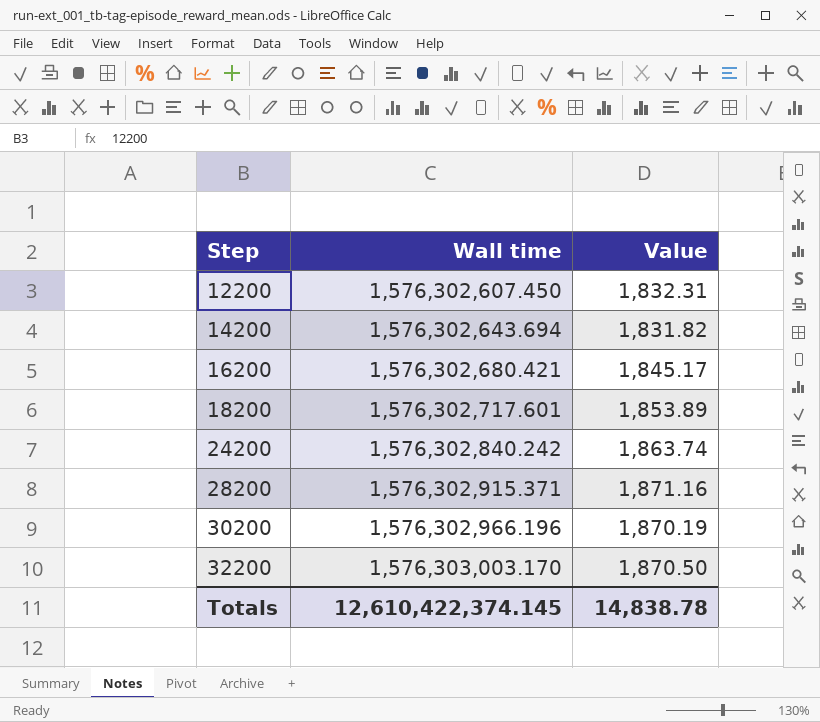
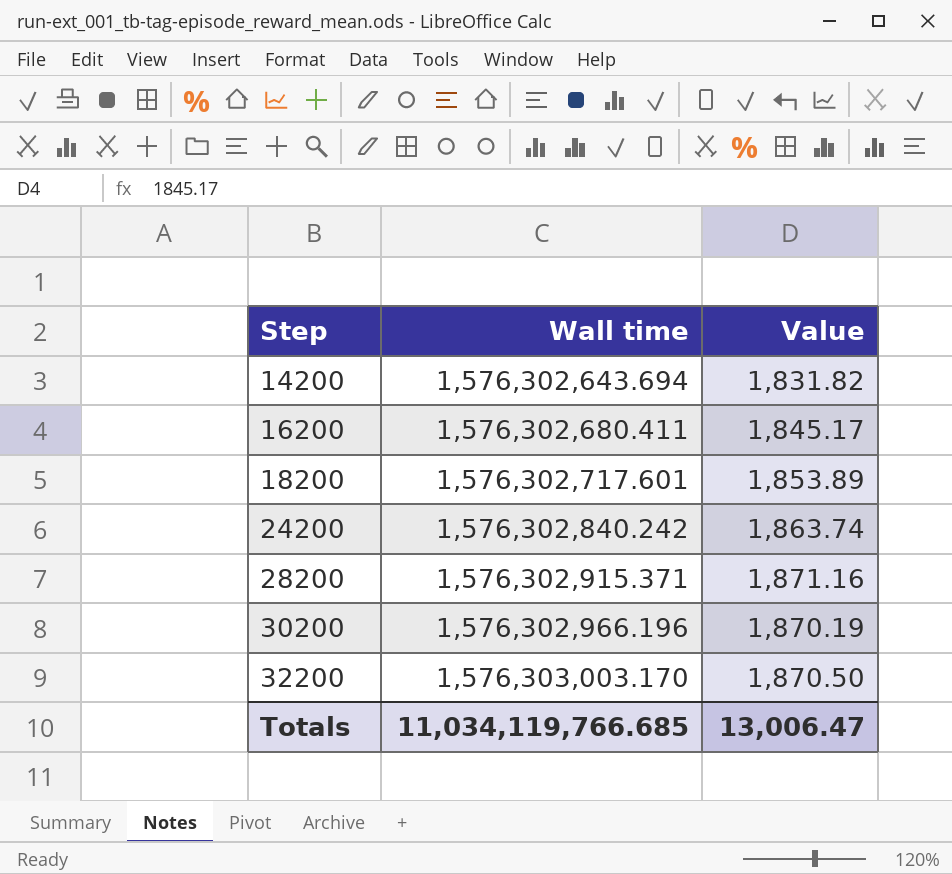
row 12200: 1,576,302,607.450 | 1,832.31 -> none
16200 | Wall time: 1,576,302,680.421 -> 1,576,302,680.411
Totals | Wall time: 12,610,422,374.145 -> 11,034,119,766.685
Totals | Value: 14,838.78 -> 13,006.47

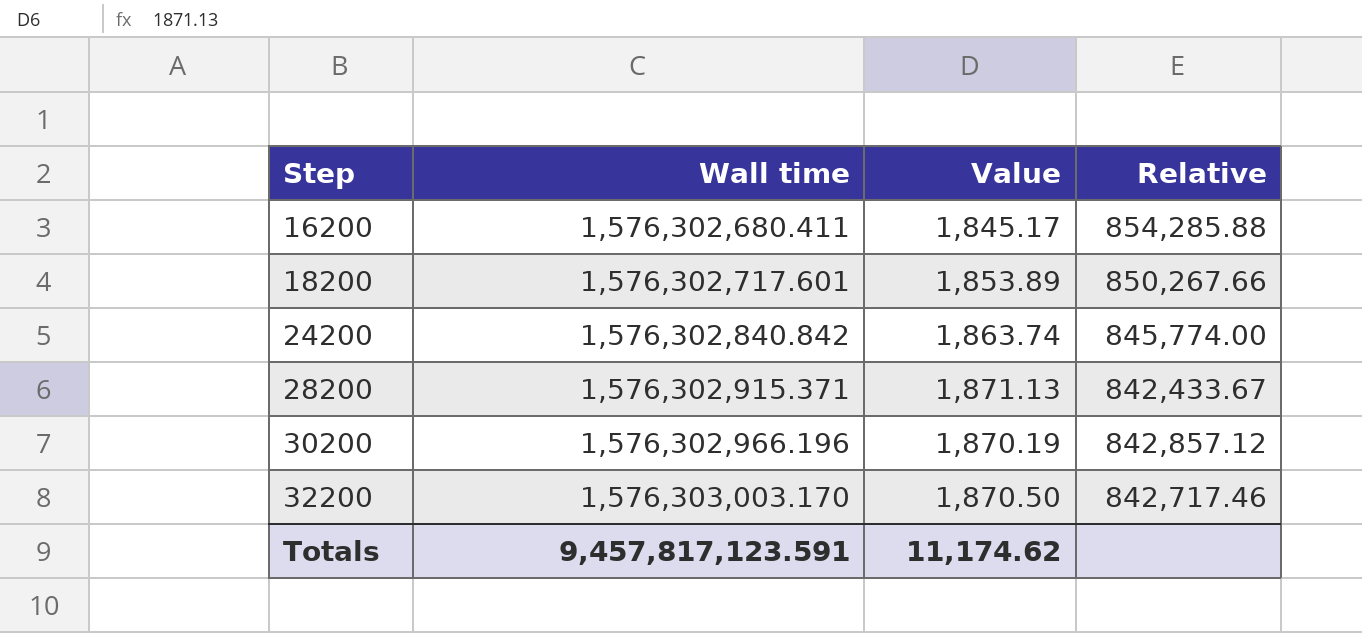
column Relative | formula: none -> [Wall time] / [Value]
row 14200: 1,576,302,643.694 | 1,831.82 -> none
24200 | Wall time: 1,576,302,840.242 -> 1,576,302,840.842
28200 | Value: 1,871.16 -> 1,871.13
Totals | Wall time: 11,034,119,766.685 -> 9,457,817,123.591
Totals | Value: 13,006.47 -> 11,174.62

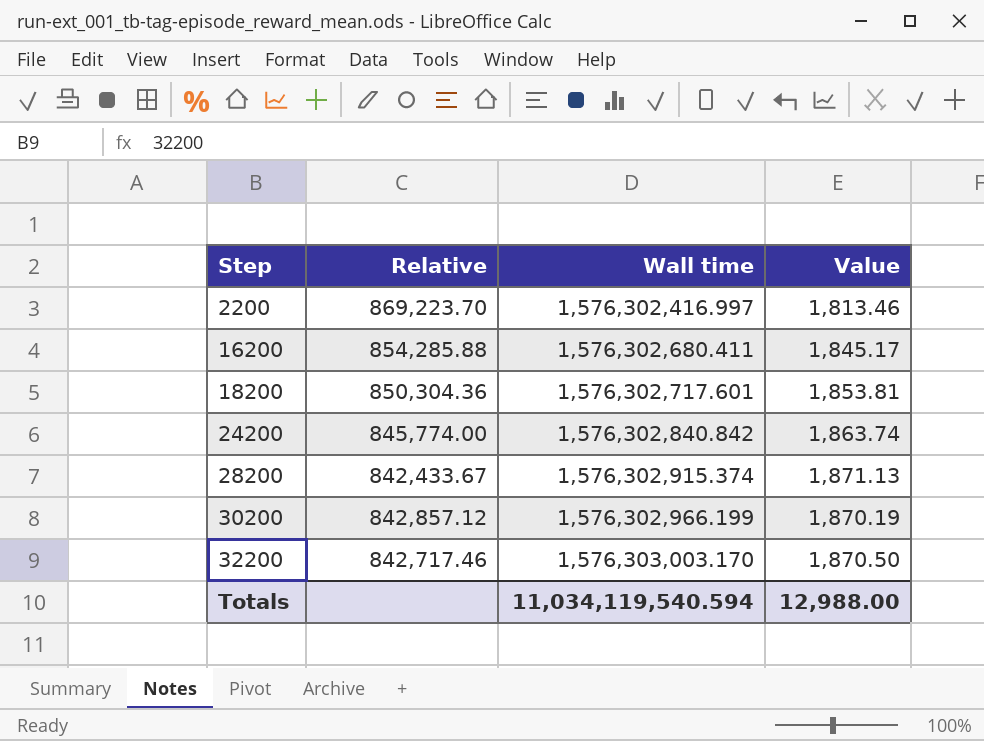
column Relative | position: 4 -> 2
row 2200: none -> 869,223.70 | 1,576,302,416.997 | 1,813.46
18200 | Relative: 850,267.66 -> 850,304.36
18200 | Value: 1,853.89 -> 1,853.81
28200 | Wall time: 1,576,302,915.371 -> 1,576,302,915.374
30200 | Wall time: 1,576,302,966.196 -> 1,576,302,966.199
Totals | Wall time: 9,457,817,123.591 -> 11,034,119,540.594
Totals | Value: 11,174.62 -> 12,988.00

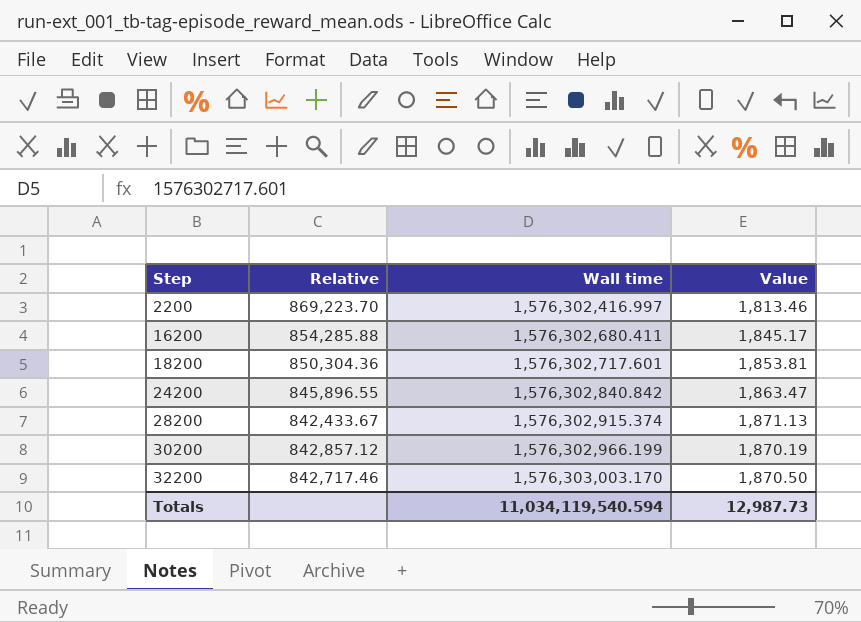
24200 | Relative: 845,774.00 -> 845,896.55
24200 | Value: 1,863.74 -> 1,863.47
Totals | Value: 12,988.00 -> 12,987.73

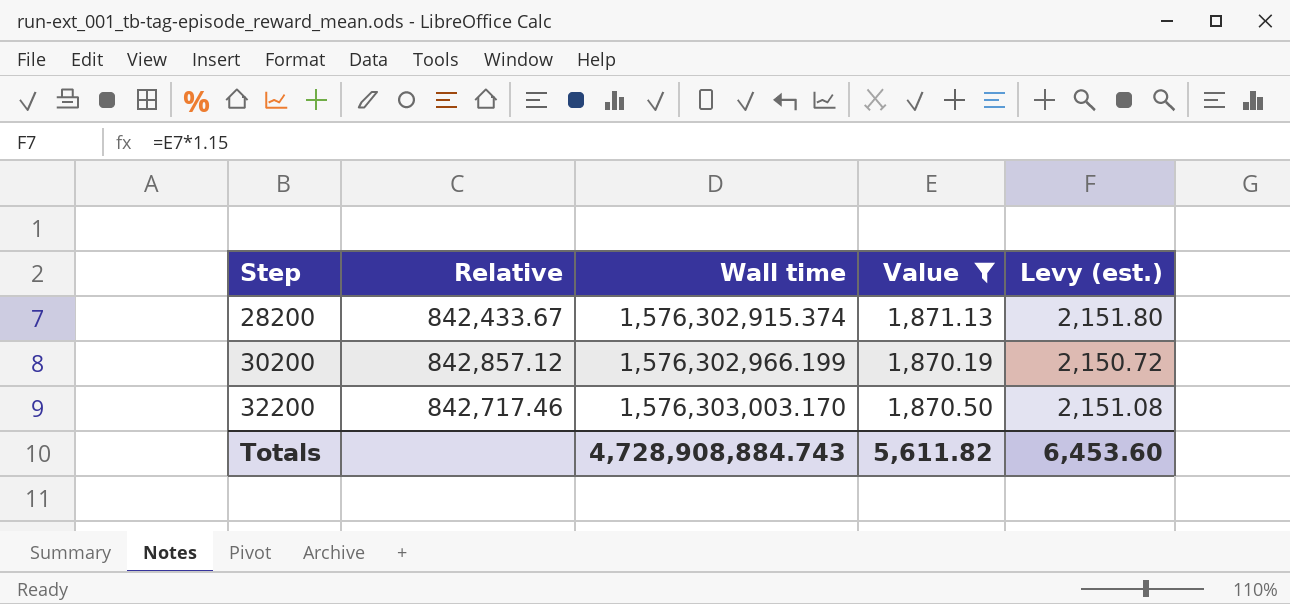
filter: none -> Value >= 1,870.19
column Levy (est.) | formula: none -> [Value] * 1.15
Totals | Wall time: 11,034,119,540.594 -> 4,728,908,884.743
Totals | Value: 12,987.73 -> 5,611.82

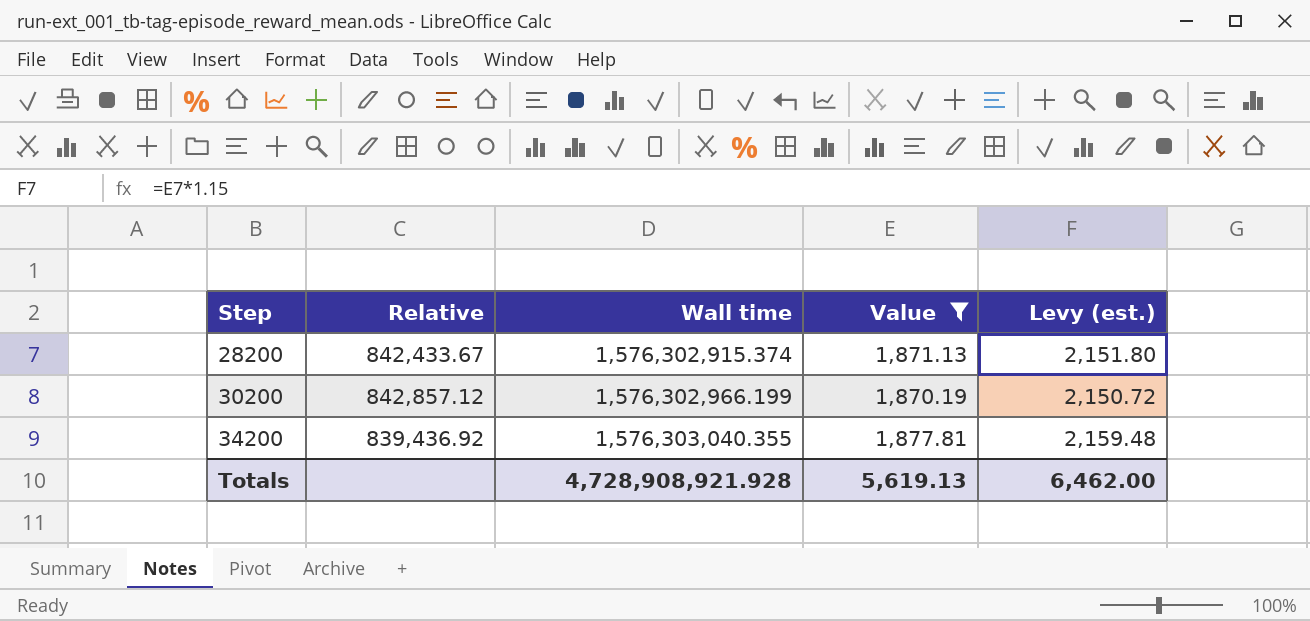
row 32200: 842,717.46 | 1,576,303,003.170 | 1,870.50 | 2,151.08 -> none
row 34200: none -> 839,436.92 | 1,576,303,040.355 | 1,877.81 | 2,159.48
Totals | Wall time: 4,728,908,884.743 -> 4,728,908,921.928
Totals | Value: 5,611.82 -> 5,619.13
Totals | Levy (est.): 6,453.60 -> 6,462.00

